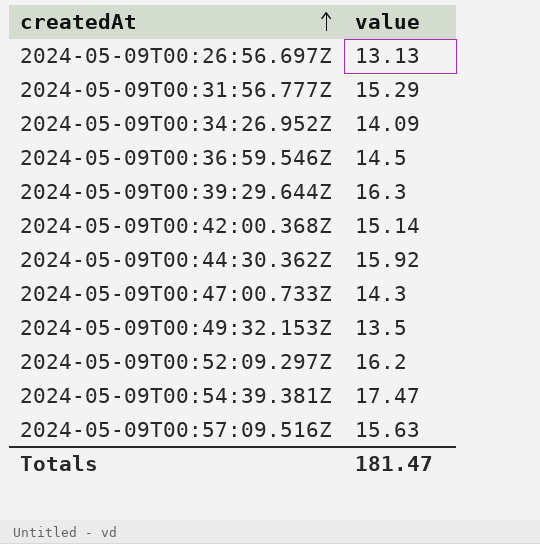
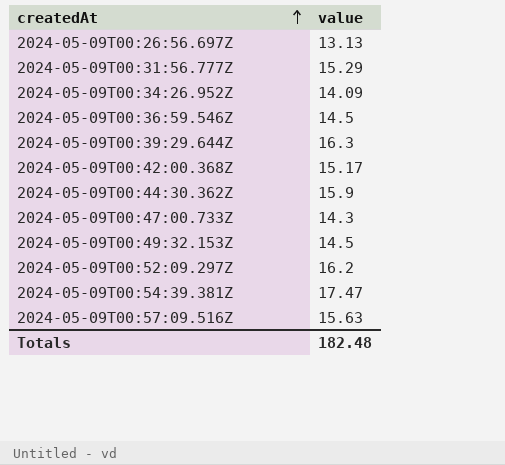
2024-05-09T00:42:00.368Z | value: 15.14 -> 15.17
2024-05-09T00:44:30.362Z | value: 15.92 -> 15.9
2024-05-09T00:49:32.153Z | value: 13.5 -> 14.5
Totals | value: 181.47 -> 182.48

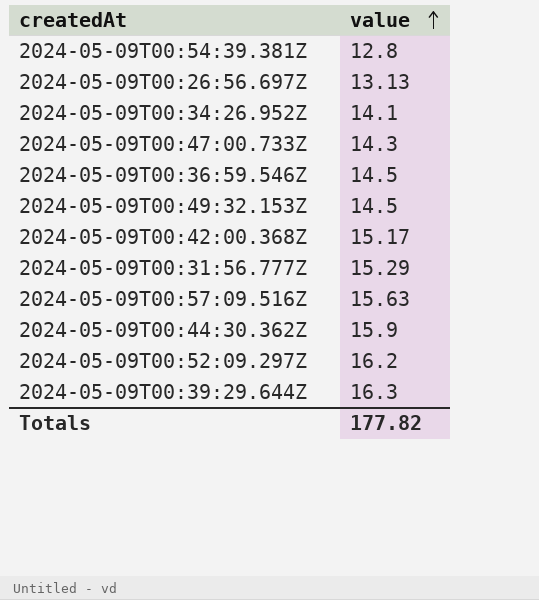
row order: createdAt ascending -> value ascending
2024-05-09T00:54:39.381Z | value: 17.47 -> 12.8
2024-05-09T00:34:26.952Z | value: 14.09 -> 14.1
Totals | value: 182.48 -> 177.82

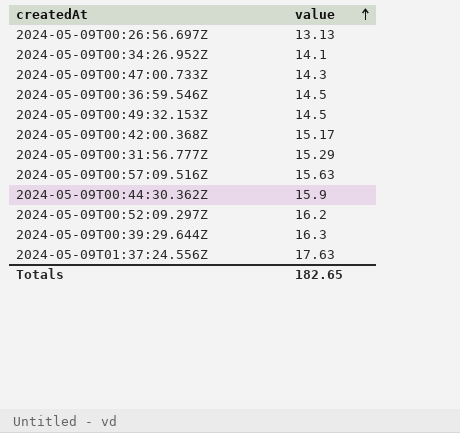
row 2024-05-09T00:54:39.381Z: 12.8 -> none
row 2024-05-09T01:37:24.556Z: none -> 17.63
Totals | value: 177.82 -> 182.65

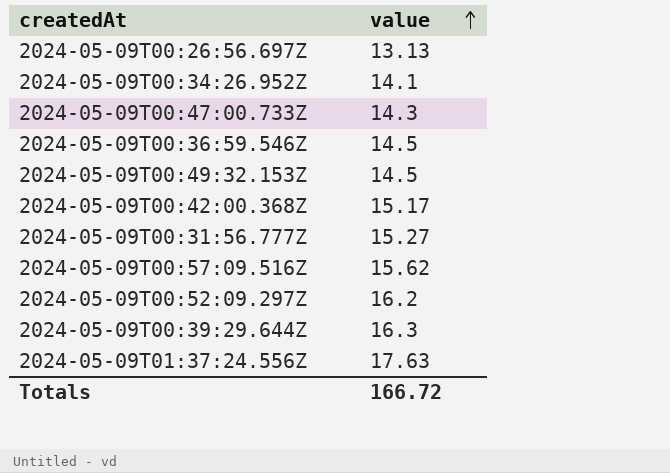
row 2024-05-09T00:44:30.362Z: 15.9 -> none
2024-05-09T00:31:56.777Z | value: 15.29 -> 15.27
2024-05-09T00:57:09.516Z | value: 15.63 -> 15.62
Totals | value: 182.65 -> 166.72

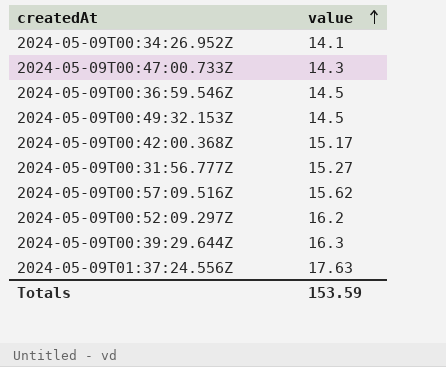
row 2024-05-09T00:26:56.697Z: 13.13 -> none
Totals | value: 166.72 -> 153.59

